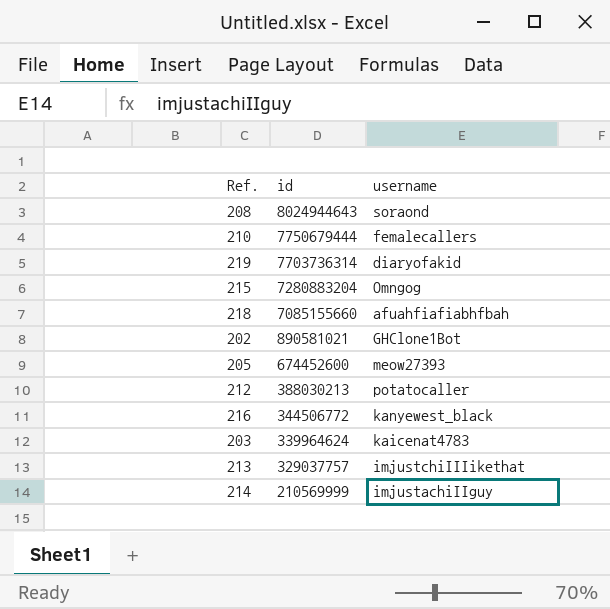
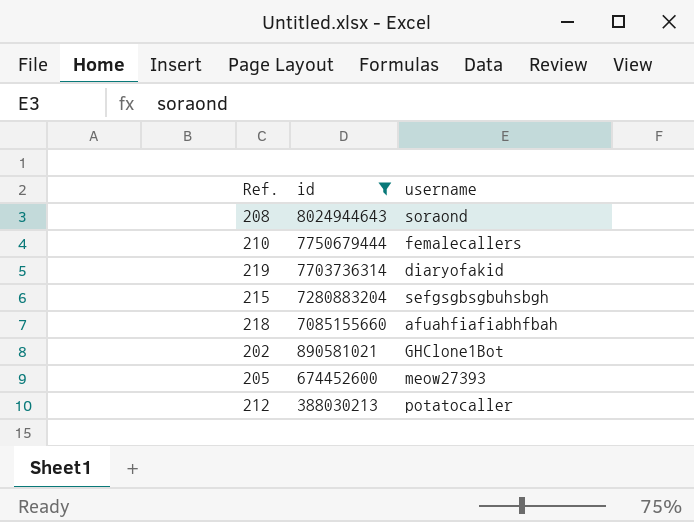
filter: none -> id >= 388030213
215 | username: Omngog -> sefgsgbsgbuhsbgh

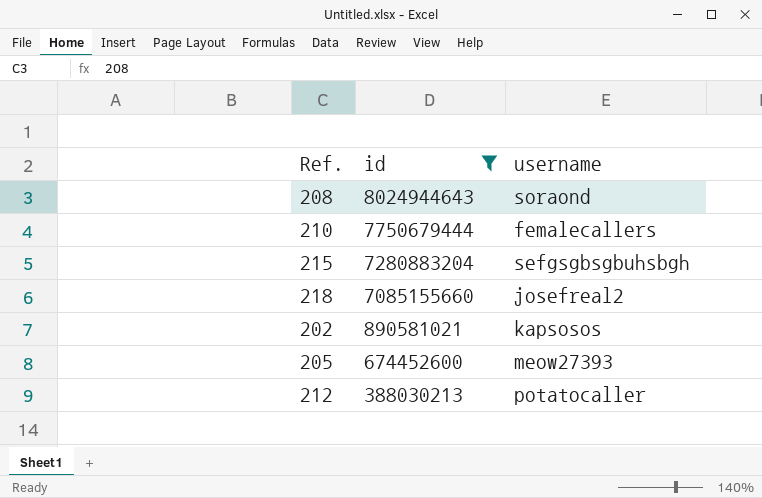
row 219: 7703736314 | diaryofakid -> none
218 | username: afuahfiafiabhfbah -> josefreal2
202 | username: GHClone1Bot -> kapsosos

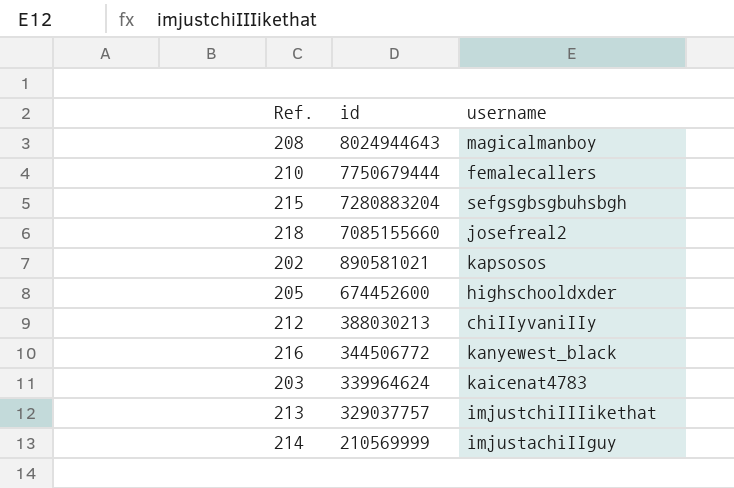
filter: id >= 388030213 -> none
208 | username: soraond -> magicalmanboy
205 | username: meow27393 -> highschooldxder
212 | username: potatocaller -> chiIIyvaniIIy

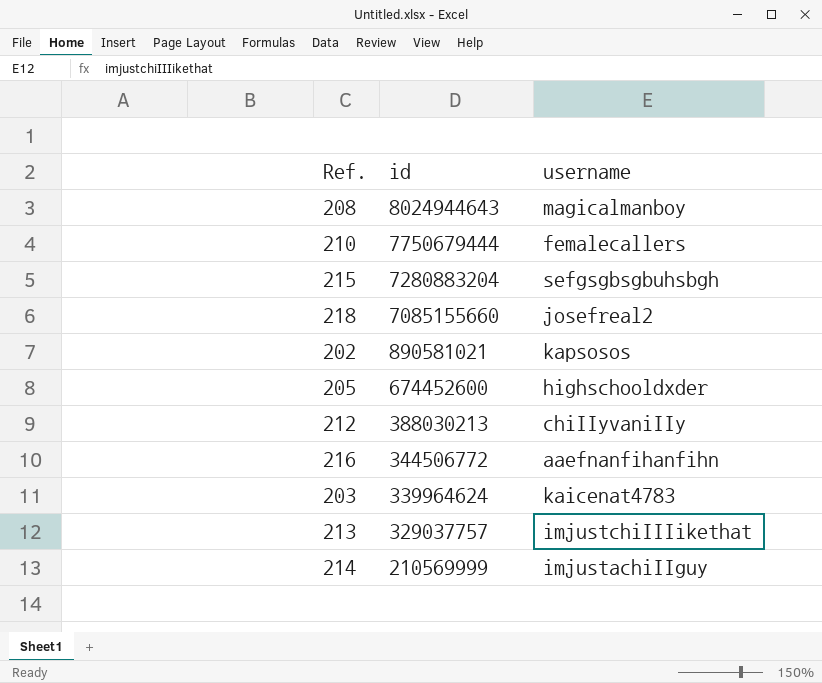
216 | username: kanyewest_black -> aaefnanfihanfihn

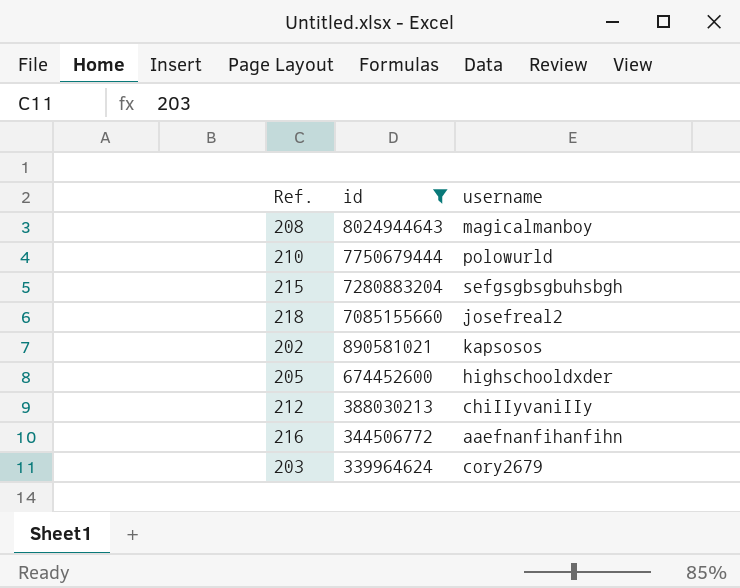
filter: none -> id >= 339964624
210 | username: femalecallers -> polowurld
203 | username: kaicenat4783 -> cory2679

